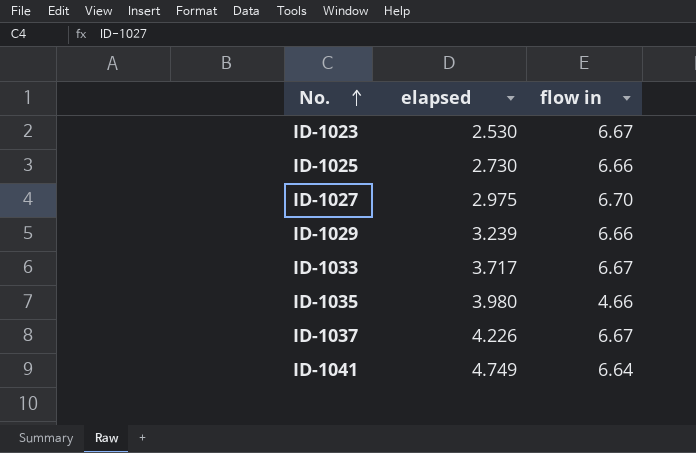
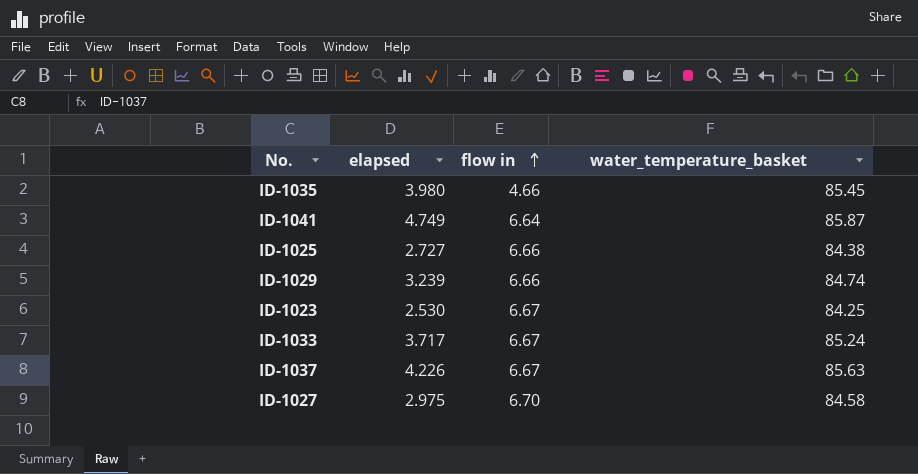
row order: No. ascending -> flow in ascending
column water_temperature_basket | position: none -> 4
ID-1025 | elapsed: 2.730 -> 2.727

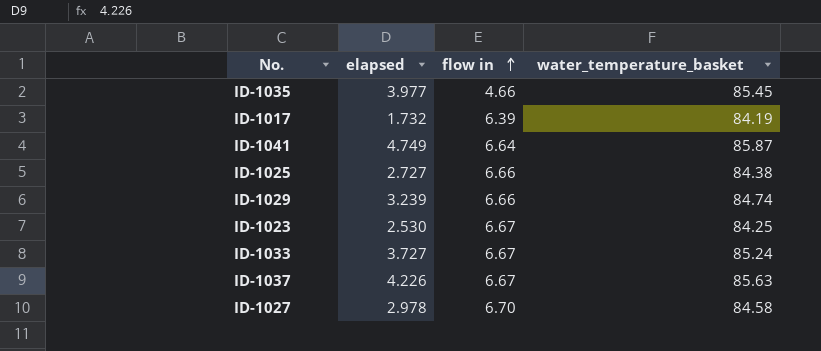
ID-1035 | elapsed: 3.980 -> 3.977
row ID-1017: none -> 1.732 | 6.39 | 84.19
ID-1033 | elapsed: 3.717 -> 3.727
ID-1027 | elapsed: 2.975 -> 2.978

